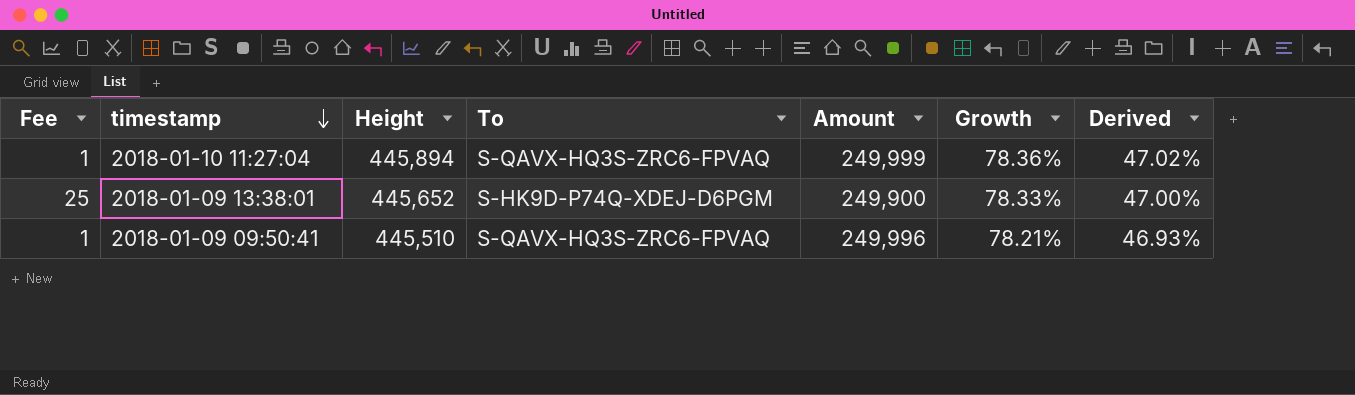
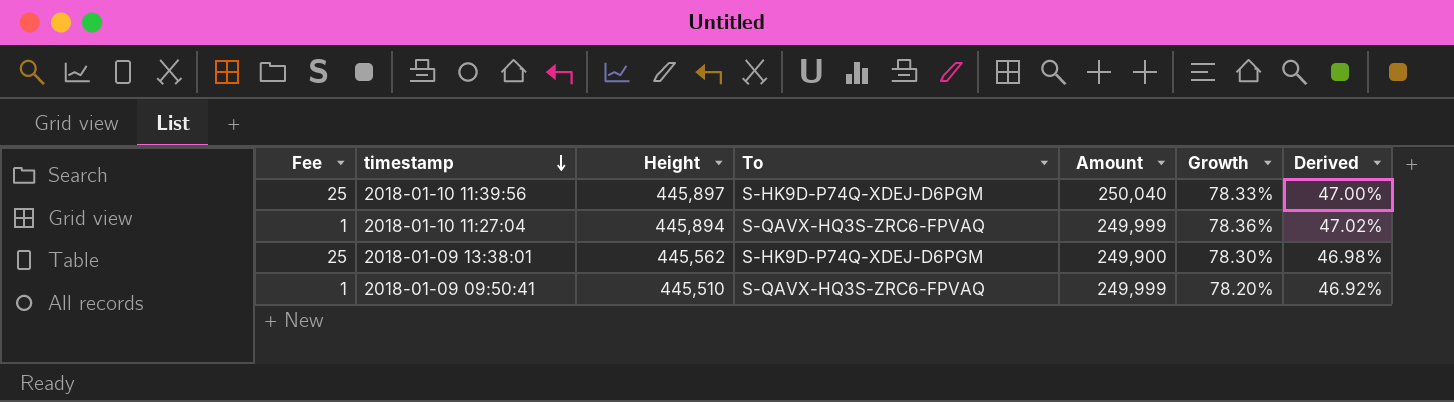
row 2018-01-10 11:39:56: none -> 25 | 445,897 | S-HK9D-P74Q-XDEJ-D6PGM | 250,040 | 78.33% | 47.00%
2018-01-09 13:38:01 | Height: 445,652 -> 445,562
2018-01-09 13:38:01 | Growth: 78.33% -> 78.30%
2018-01-09 13:38:01 | Derived: 47.00% -> 46.98%
2018-01-09 09:50:41 | Amount: 249,996 -> 249,999
2018-01-09 09:50:41 | Growth: 78.21% -> 78.20%
2018-01-09 09:50:41 | Derived: 46.93% -> 46.92%

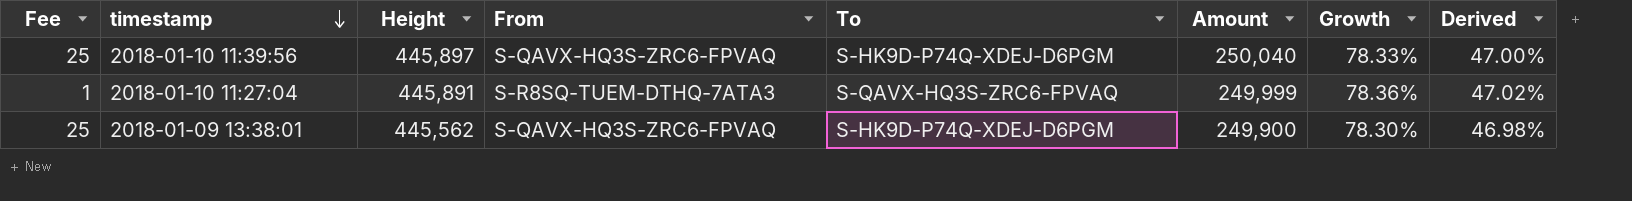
column From | position: none -> 4
row 2018-01-09 09:50:41: 1 | 445,510 | S-QAVX-HQ3S-ZRC6-FPVAQ | 249,999 | 78.20% | 46.92% -> none
2018-01-10 11:27:04 | Height: 445,894 -> 445,891

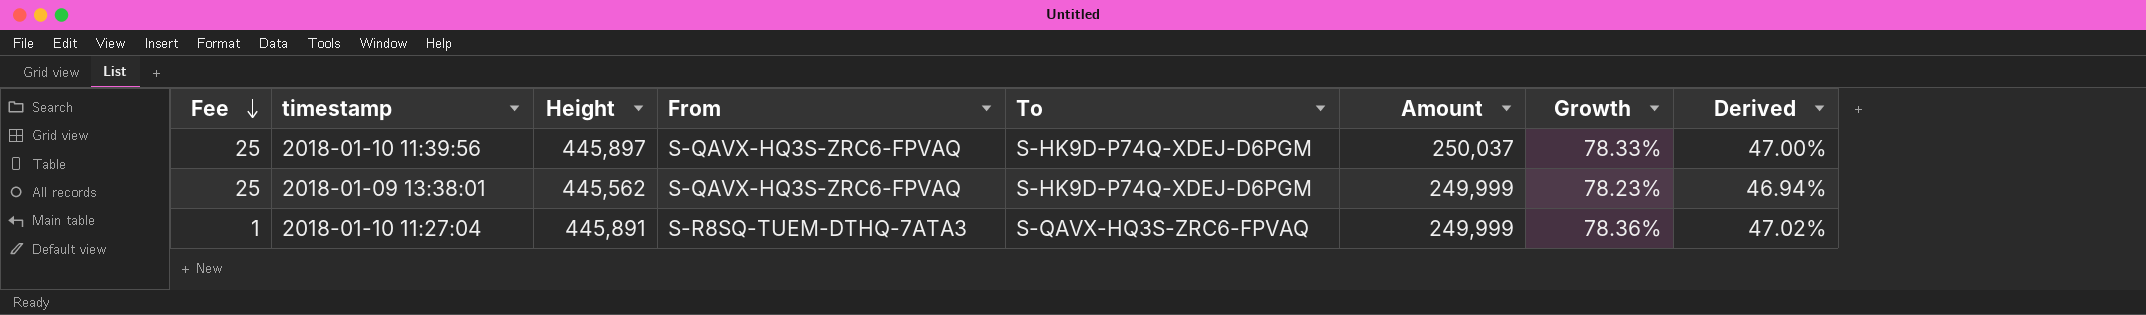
row order: timestamp descending -> Fee descending
2018-01-10 11:39:56 | Amount: 250,040 -> 250,037
2018-01-09 13:38:01 | Amount: 249,900 -> 249,999
2018-01-09 13:38:01 | Growth: 78.30% -> 78.23%
2018-01-09 13:38:01 | Derived: 46.98% -> 46.94%

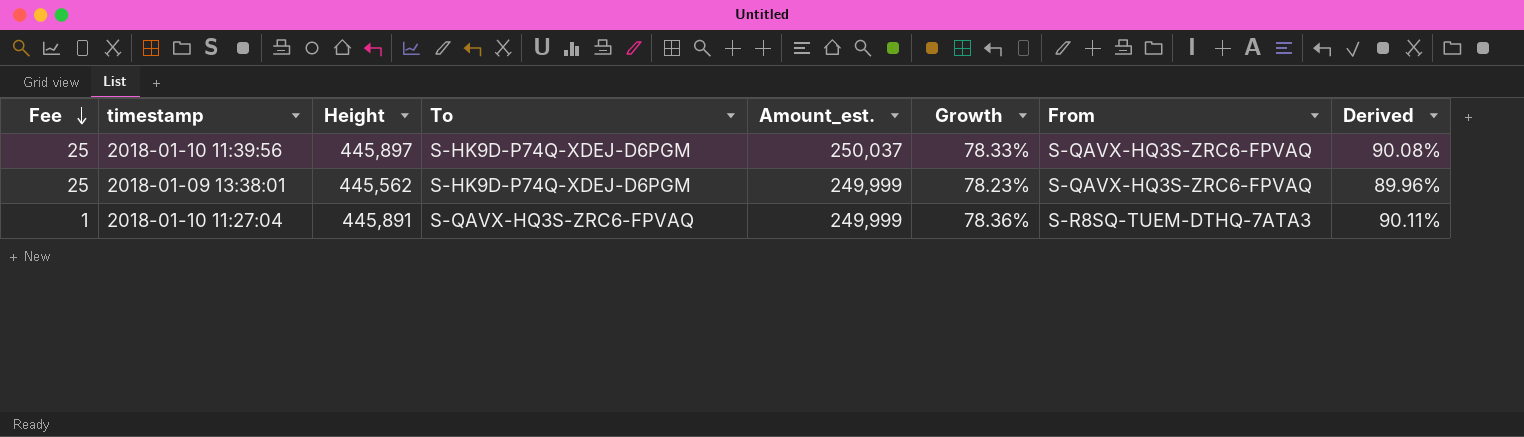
column name: Amount -> Amount_est.
column From | position: 4 -> 7
column Derived | formula: [Growth] * 0.6 -> [Growth] * 1.15

